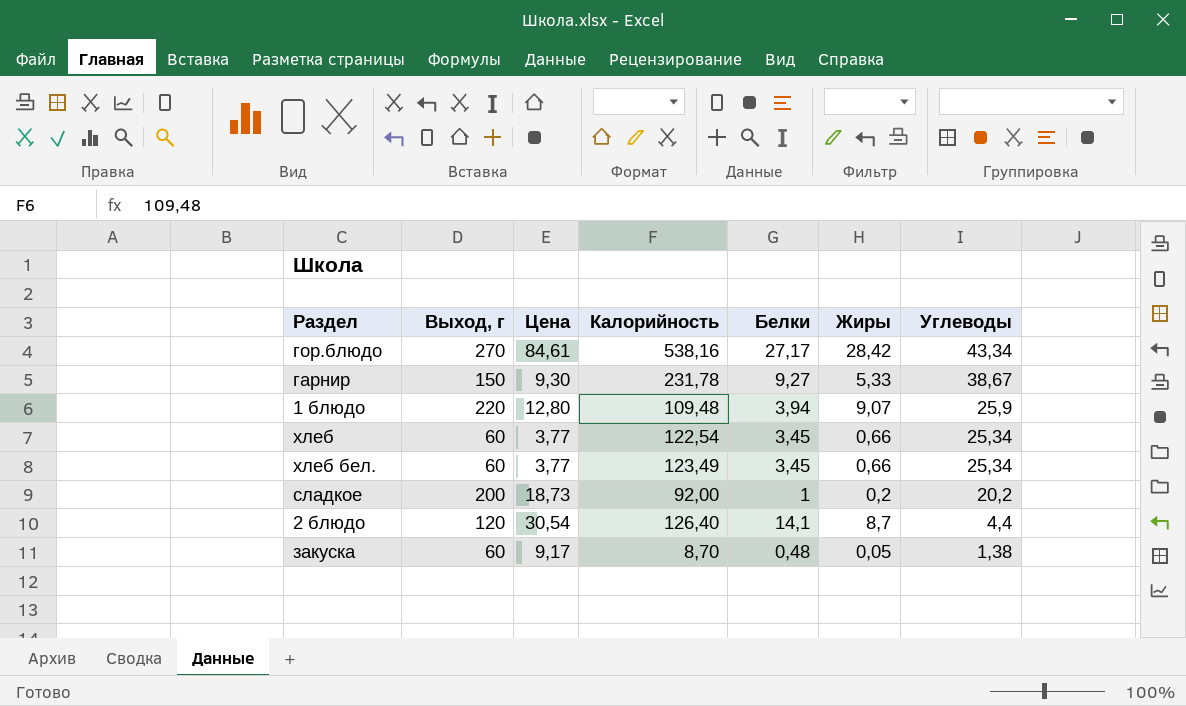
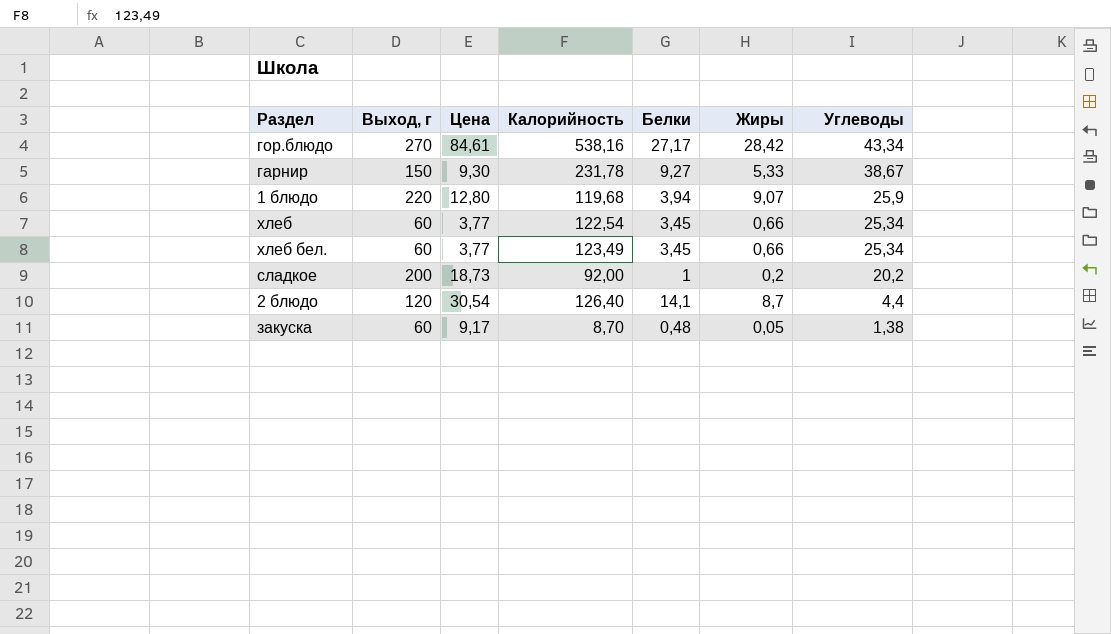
1 блюдо | Калорийность: 109,48 -> 119,68

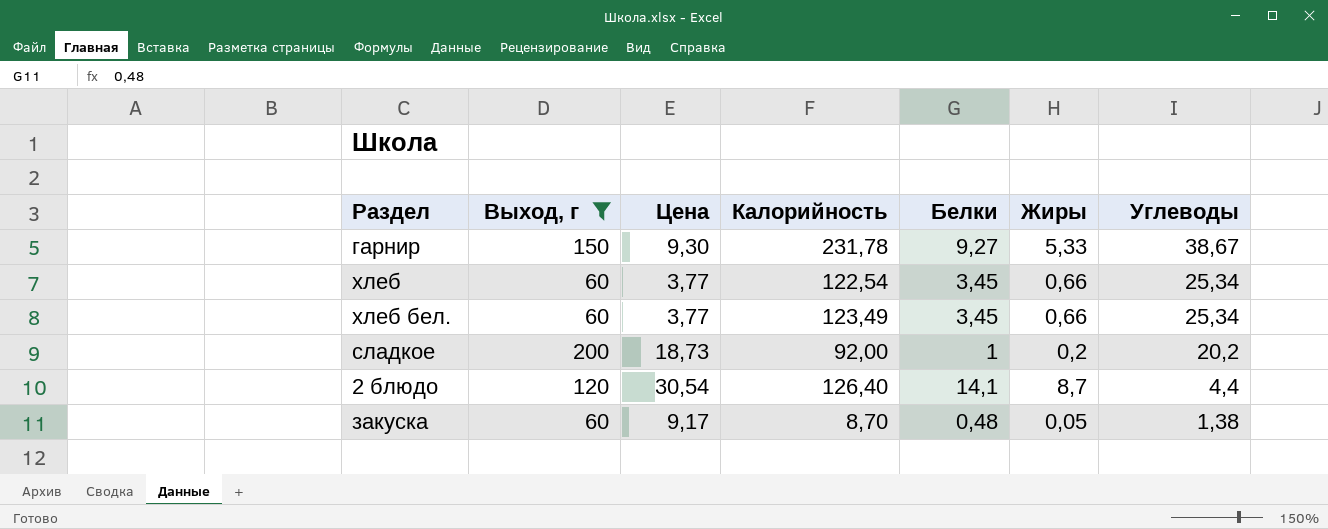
filter: none -> Выход, г <= 200

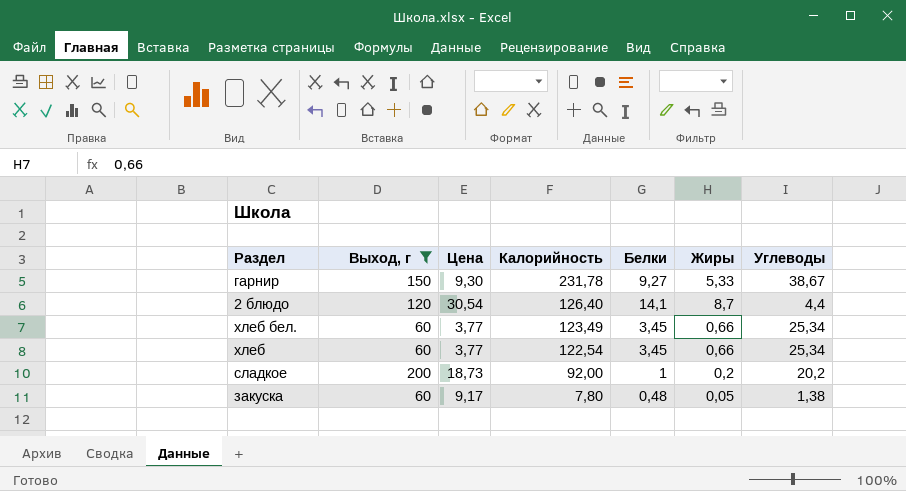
row order: Углеводы descending -> Калорийность descending
закуска | Калорийность: 8,70 -> 7,80

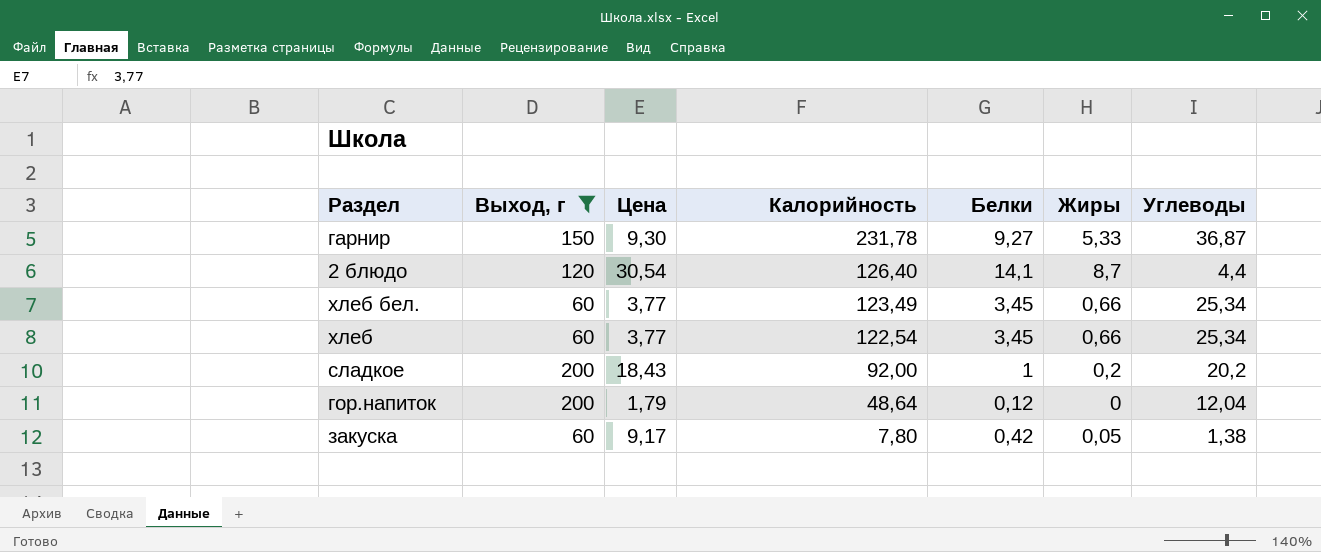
гарнир | Углеводы: 38,67 -> 36,87
сладкое | Цена: 18,73 -> 18,43
row гор.напиток: none -> 200 | 1,79 | 48,64 | 0,12 | 0 | 12,04
закуска | Белки: 0,48 -> 0,42

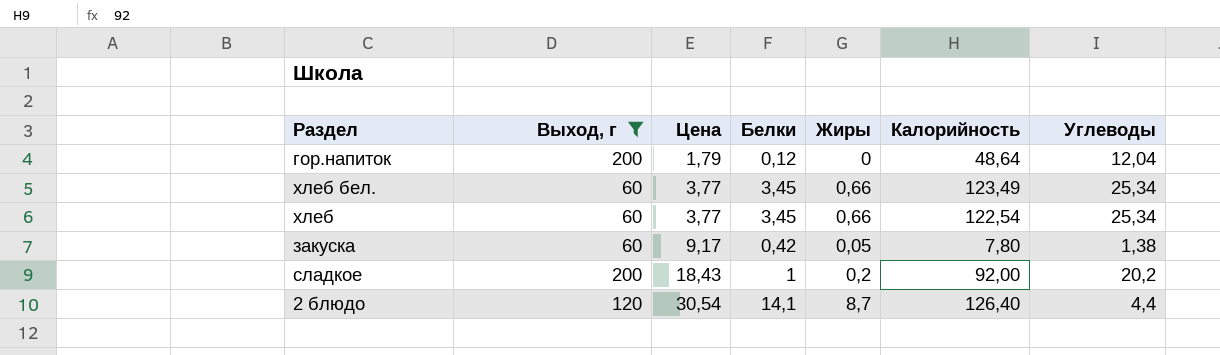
row order: Калорийность descending -> Цена ascending
column Калорийность | position: 4 -> 6
row гарнир: 150 | 9,30 | 231,78 | 9,27 | 5,33 | 36,87 -> none

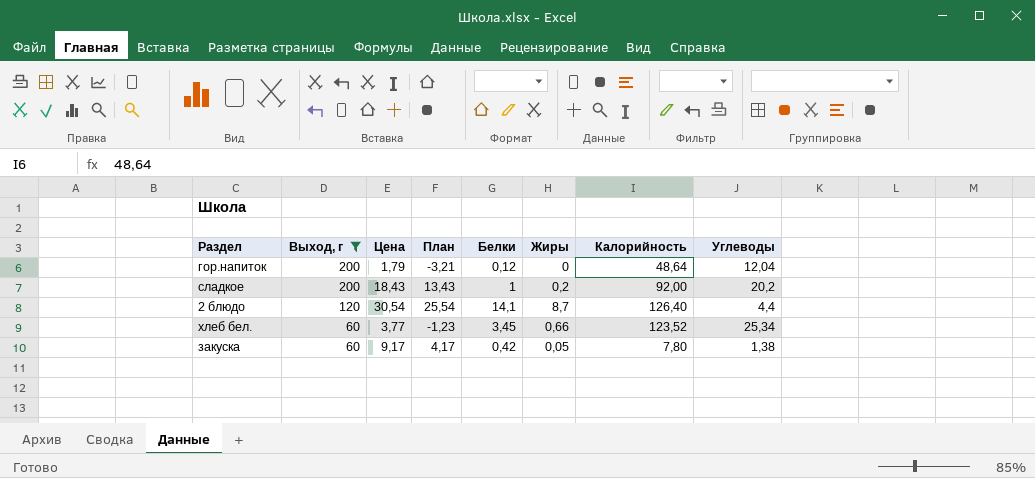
row order: Цена ascending -> Выход, г descending
column План | formula: none -> [Цена] - 5
row хлеб: 60 | 3,77 | 3,45 | 0,66 | 122,54 | 25,34 -> none
хлеб бел. | Калорийность: 123,49 -> 123,52

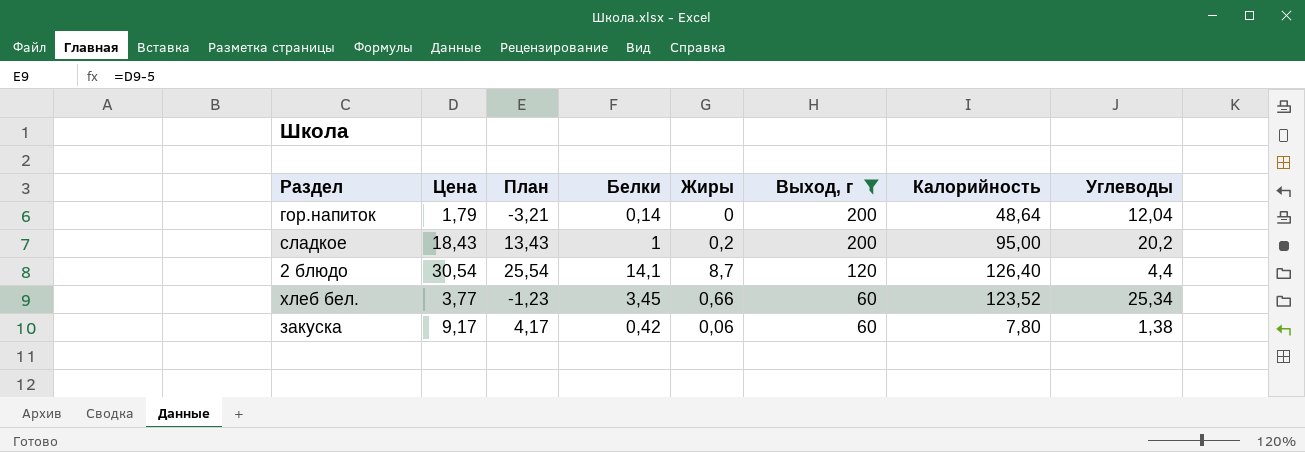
column Выход, г | position: 2 -> 6
гор.напиток | Белки: 0,12 -> 0,14
сладкое | Калорийность: 92,00 -> 95,00
закуска | Жиры: 0,05 -> 0,06

